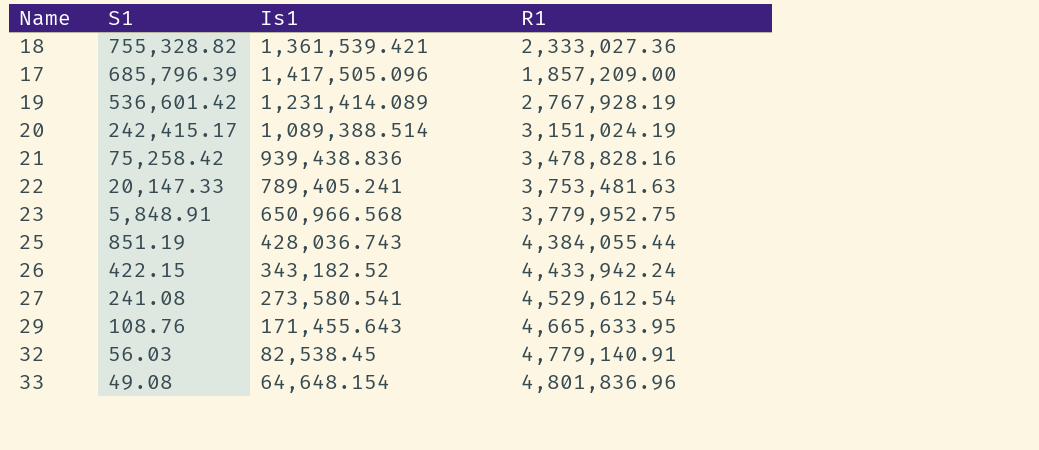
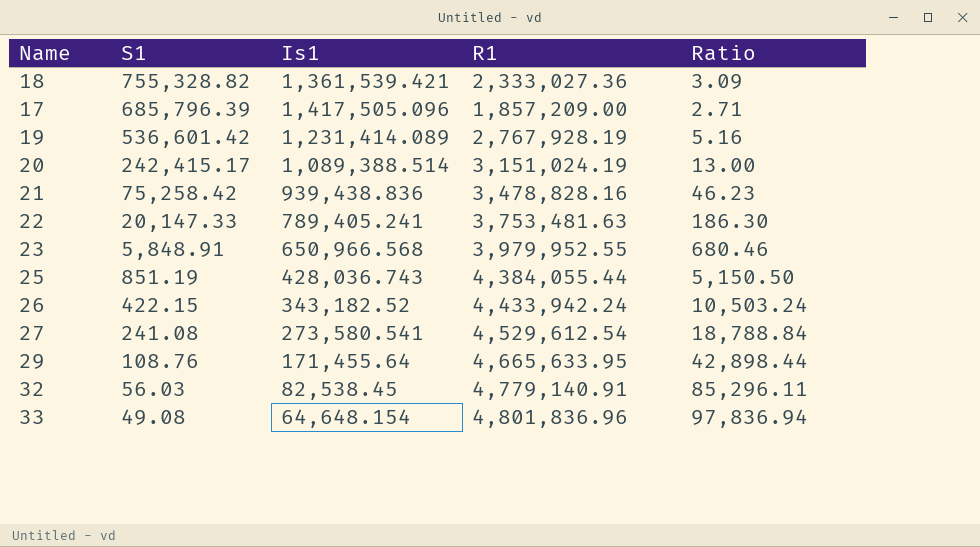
column Ratio | formula: none -> [R1] / [S1]
23 | R1: 3,779,952.75 -> 3,979,952.55
29 | Is1: 171,455.643 -> 171,455.64

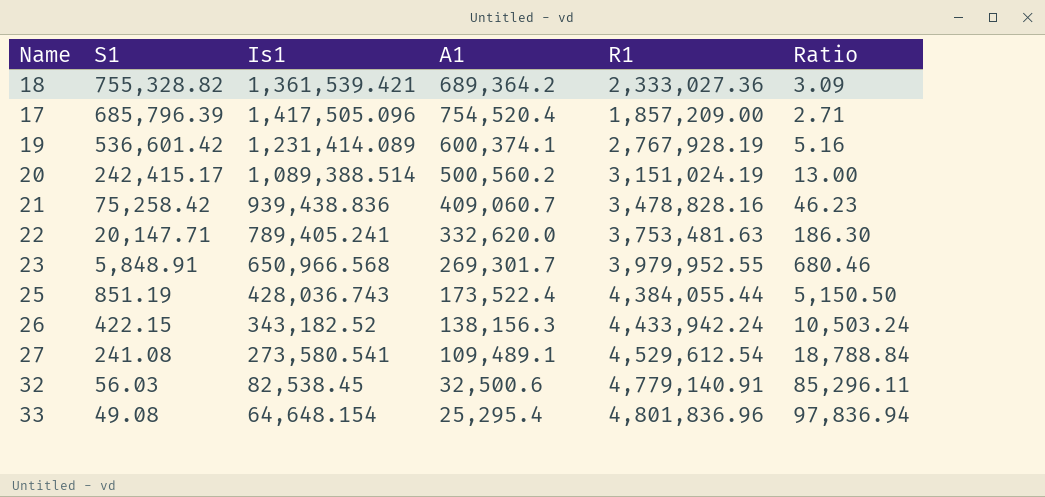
column A1 | position: none -> 4
row 29: 108.76 | 171,455.64 | 4,665,633.95 | 42,898.44 -> none
22 | S1: 20,147.33 -> 20,147.71

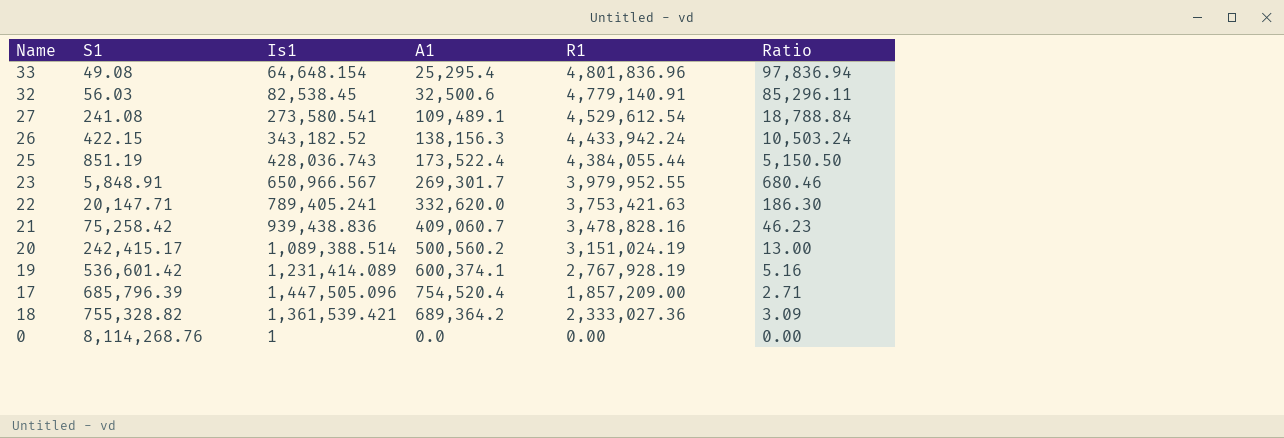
row order: S1 descending -> S1 ascending
23 | Is1: 650,966.568 -> 650,966.567
22 | R1: 3,753,481.63 -> 3,753,421.63
17 | Is1: 1,417,505.096 -> 1,447,505.096
row 0: none -> 8,114,268.76 | 1 | 0.0 | 0.00 | 0.00

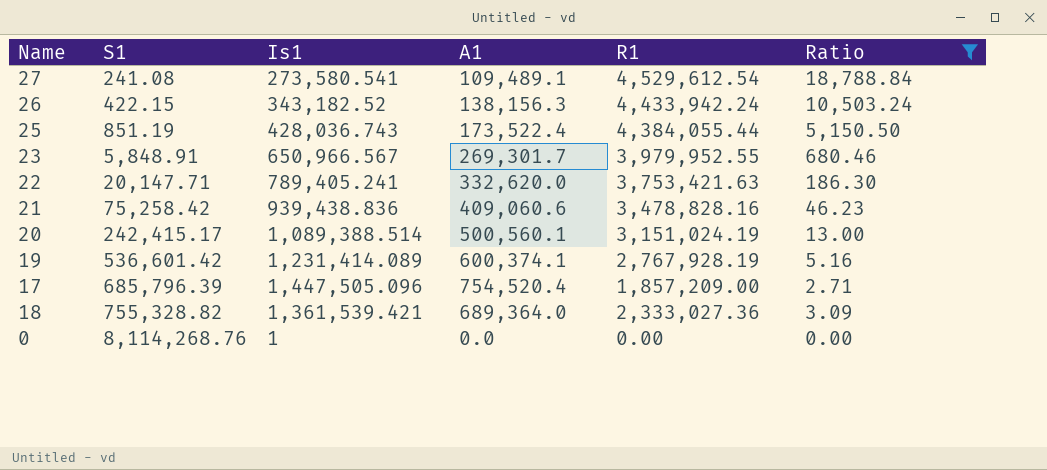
filter: none -> Ratio <= 18,788.84
21 | A1: 409,060.7 -> 409,060.6
20 | A1: 500,560.2 -> 500,560.1
18 | A1: 689,364.2 -> 689,364.0

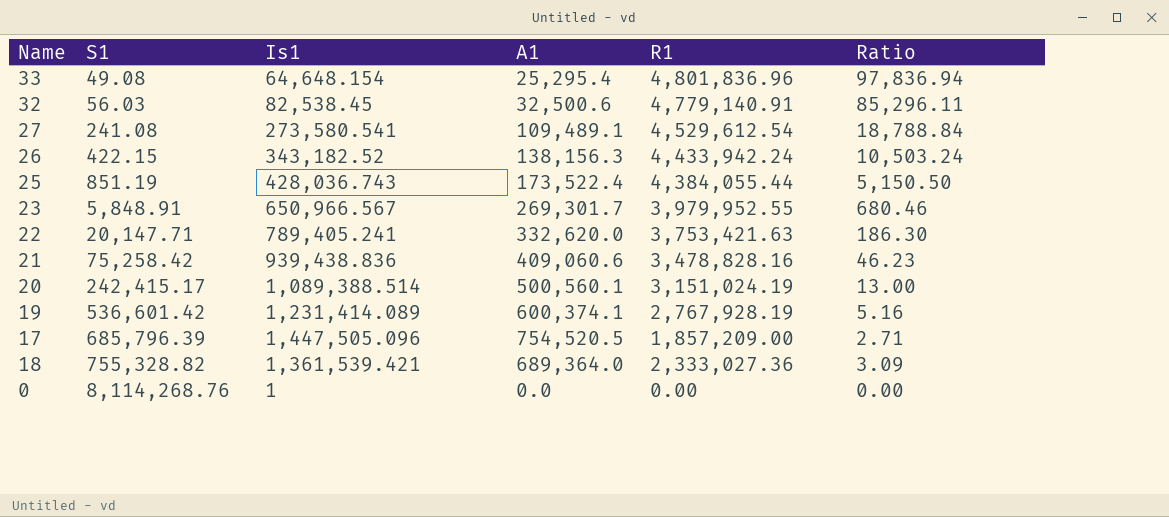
filter: Ratio <= 18,788.84 -> none
17 | A1: 754,520.4 -> 754,520.5

